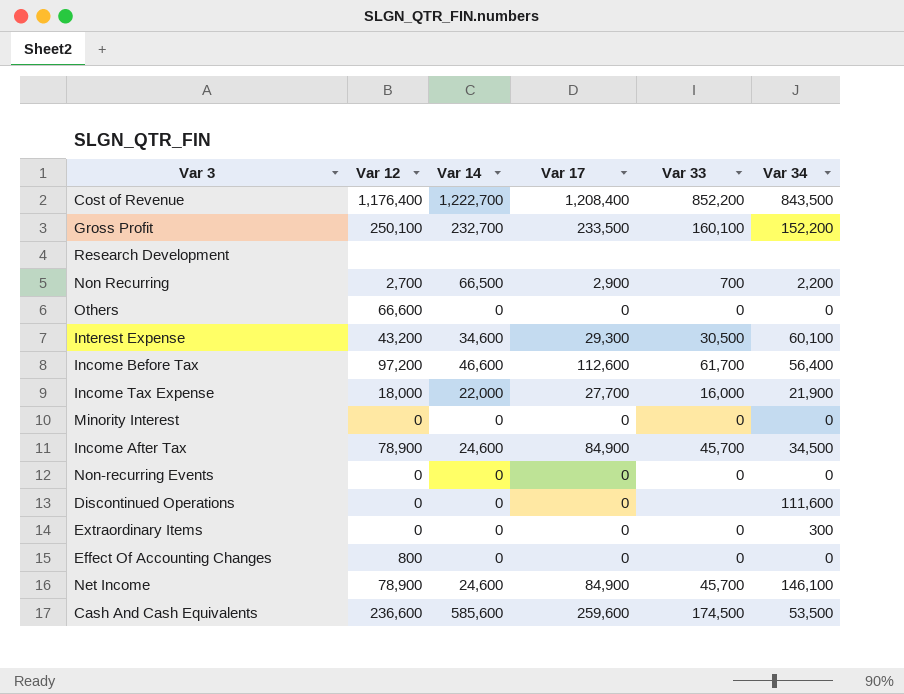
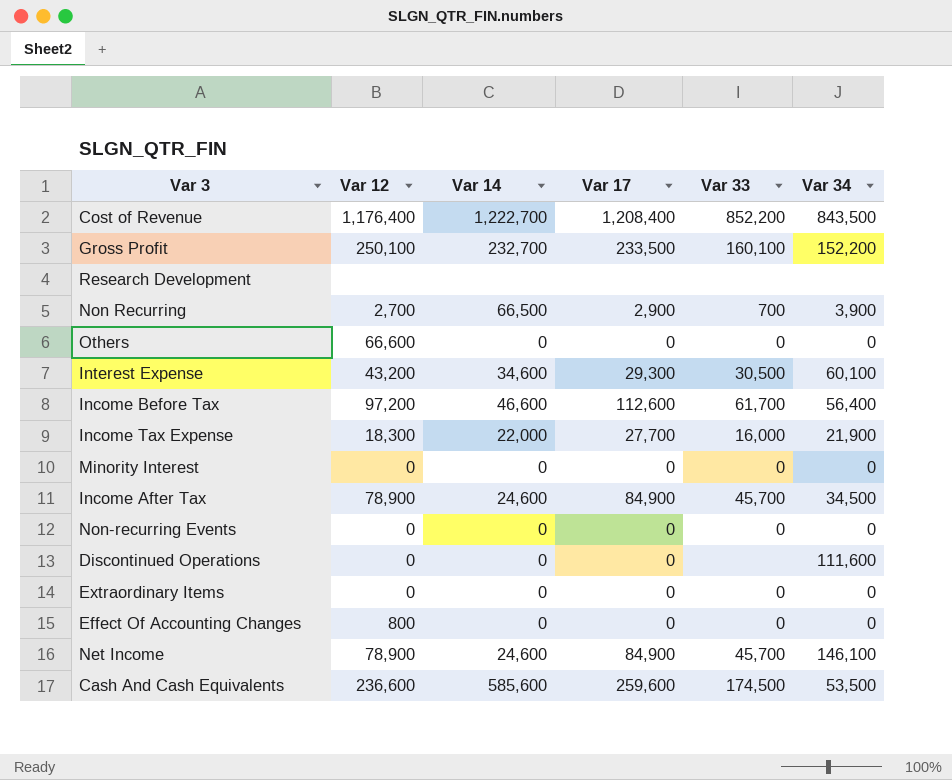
Non Recurring | Var 34: 2,200 -> 3,900
Income Tax Expense | Var 12: 18,000 -> 18,300
Extraordinary Items | Var 34: 300 -> 0

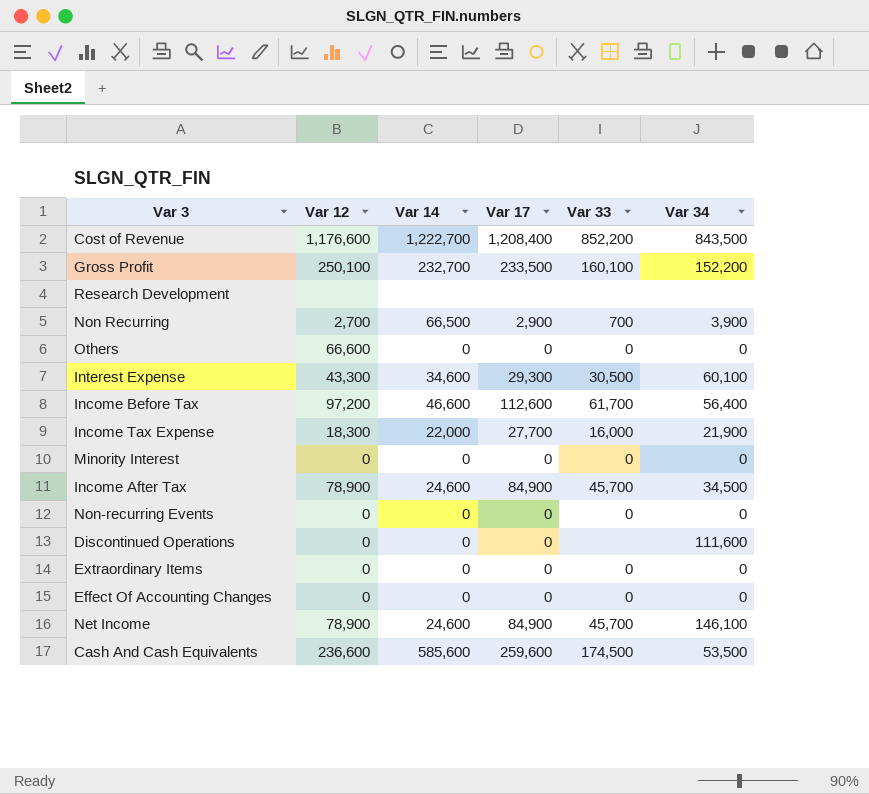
Cost of Revenue | Var 12: 1,176,400 -> 1,176,600
Interest Expense | Var 12: 43,200 -> 43,300
Effect Of Accounting Changes | Var 12: 800 -> 0

